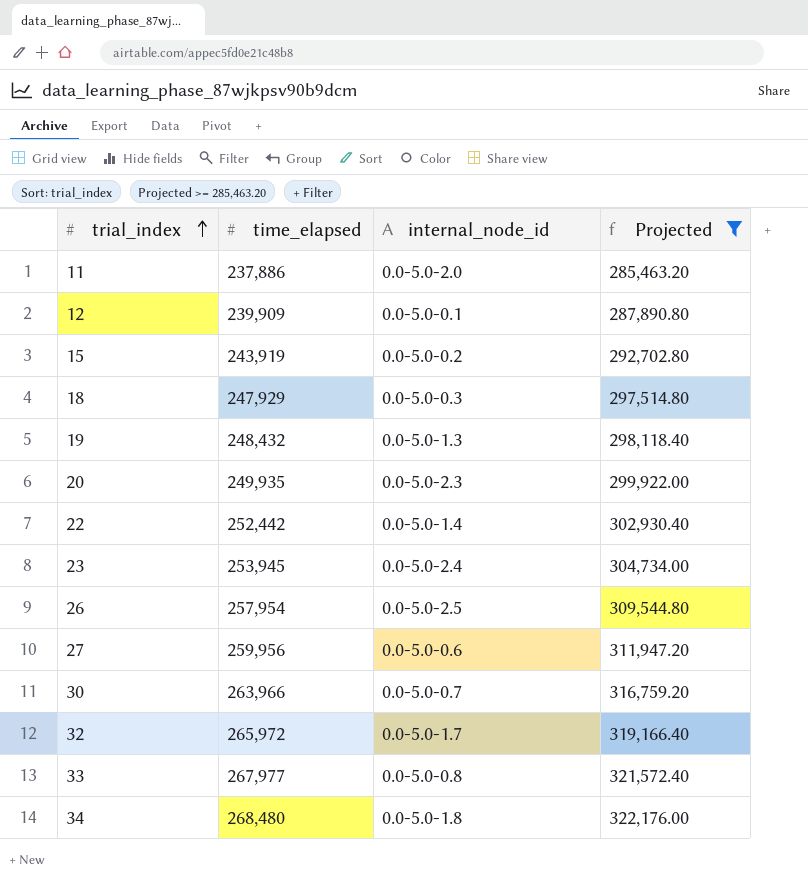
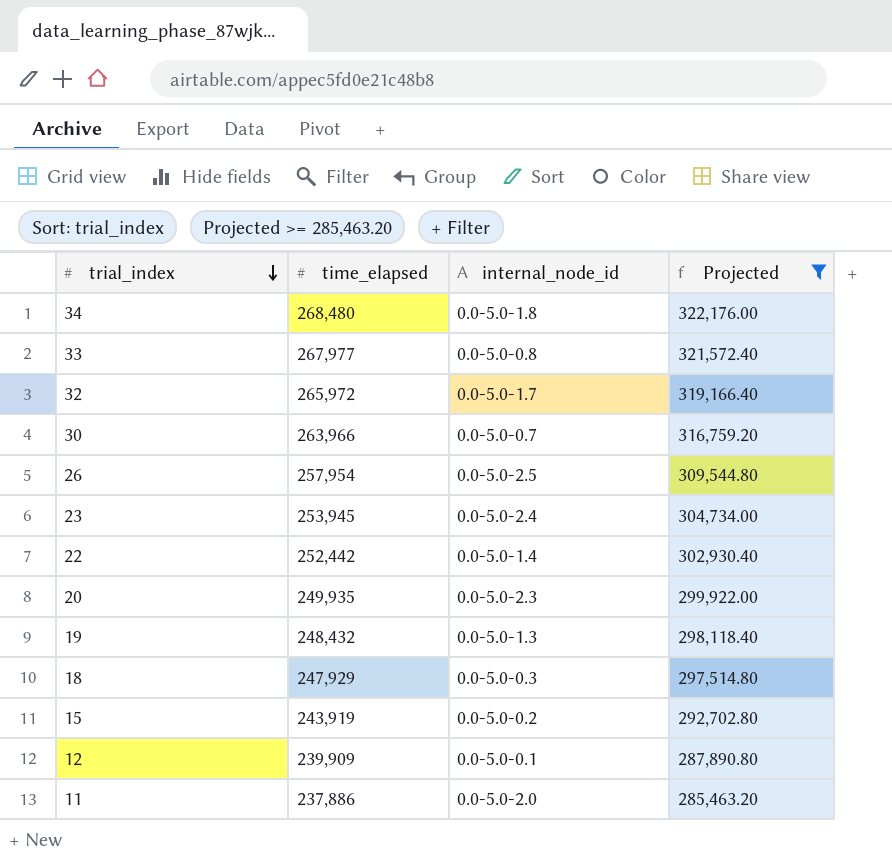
row order: trial_index ascending -> trial_index descending
row 27: 259,956 | 0.0-5.0-0.6 | 311,947.20 -> none

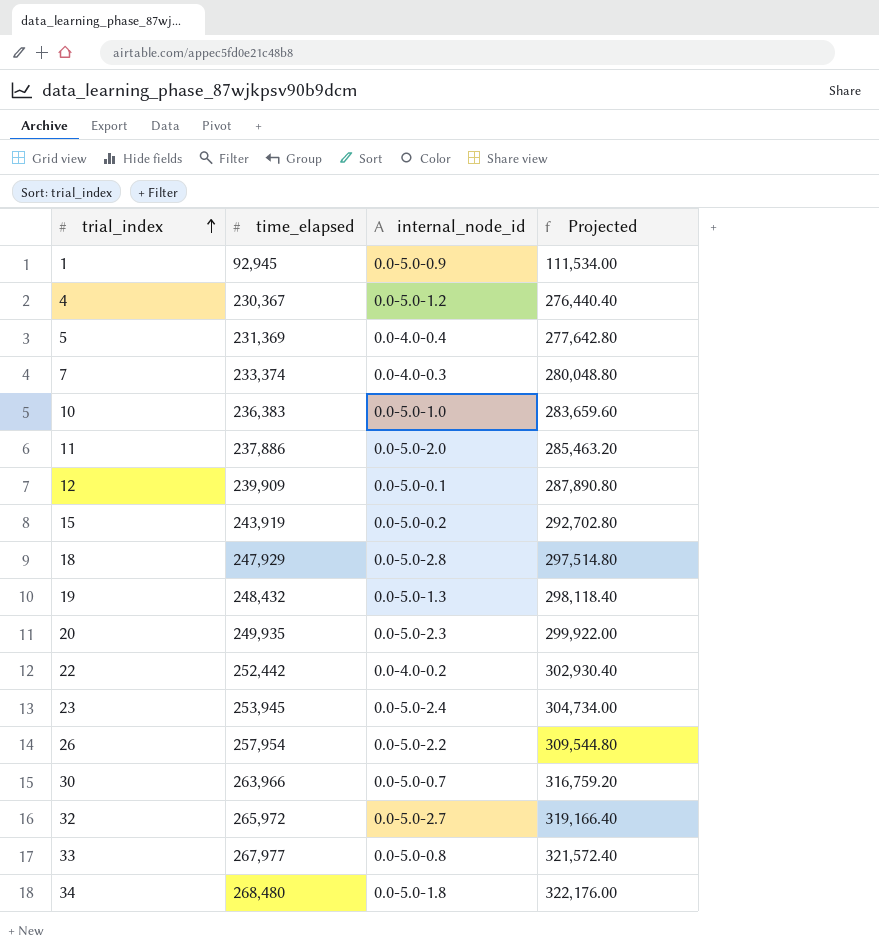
filter: Projected >= 285,463.20 -> none
row order: trial_index descending -> trial_index ascending
18 | internal_node_id: 0.0-5.0-0.3 -> 0.0-5.0-2.8
22 | internal_node_id: 0.0-5.0-1.4 -> 0.0-4.0-0.2
26 | internal_node_id: 0.0-5.0-2.5 -> 0.0-5.0-2.2
32 | internal_node_id: 0.0-5.0-1.7 -> 0.0-5.0-2.7

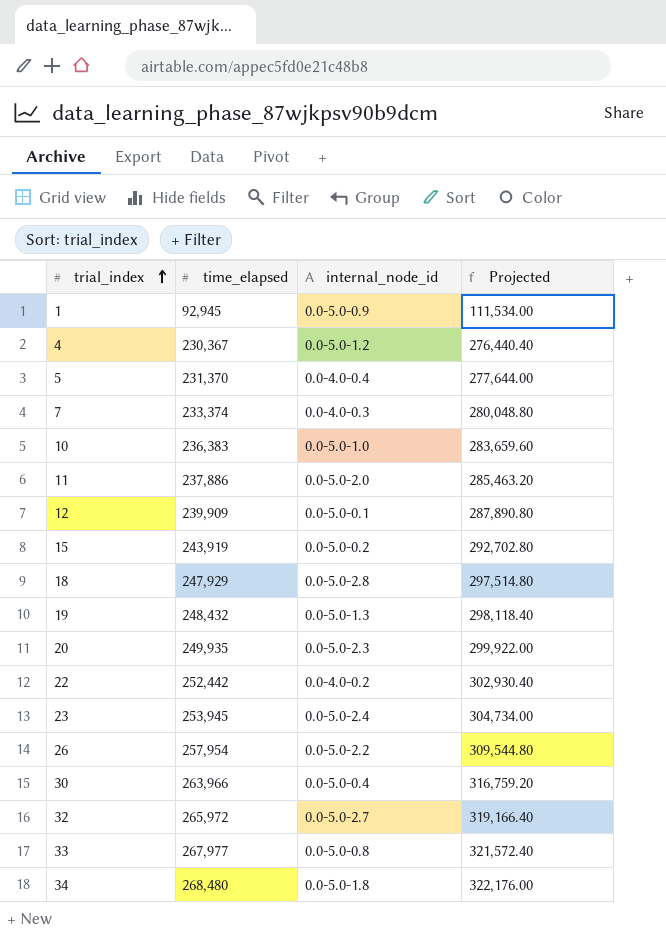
5 | time_elapsed: 231,369 -> 231,370
5 | Projected: 277,642.80 -> 277,644.00
30 | internal_node_id: 0.0-5.0-0.7 -> 0.0-5.0-0.4

